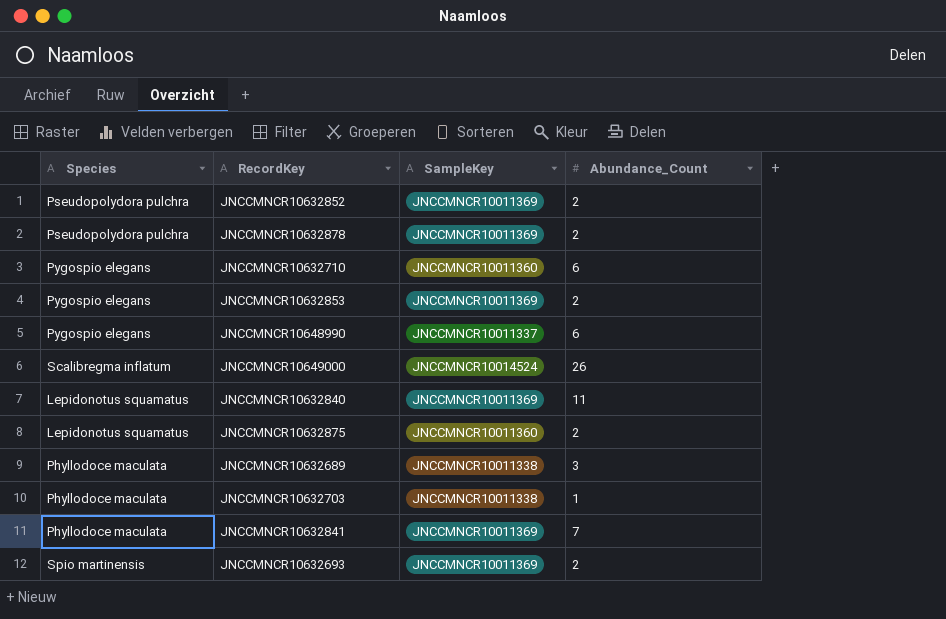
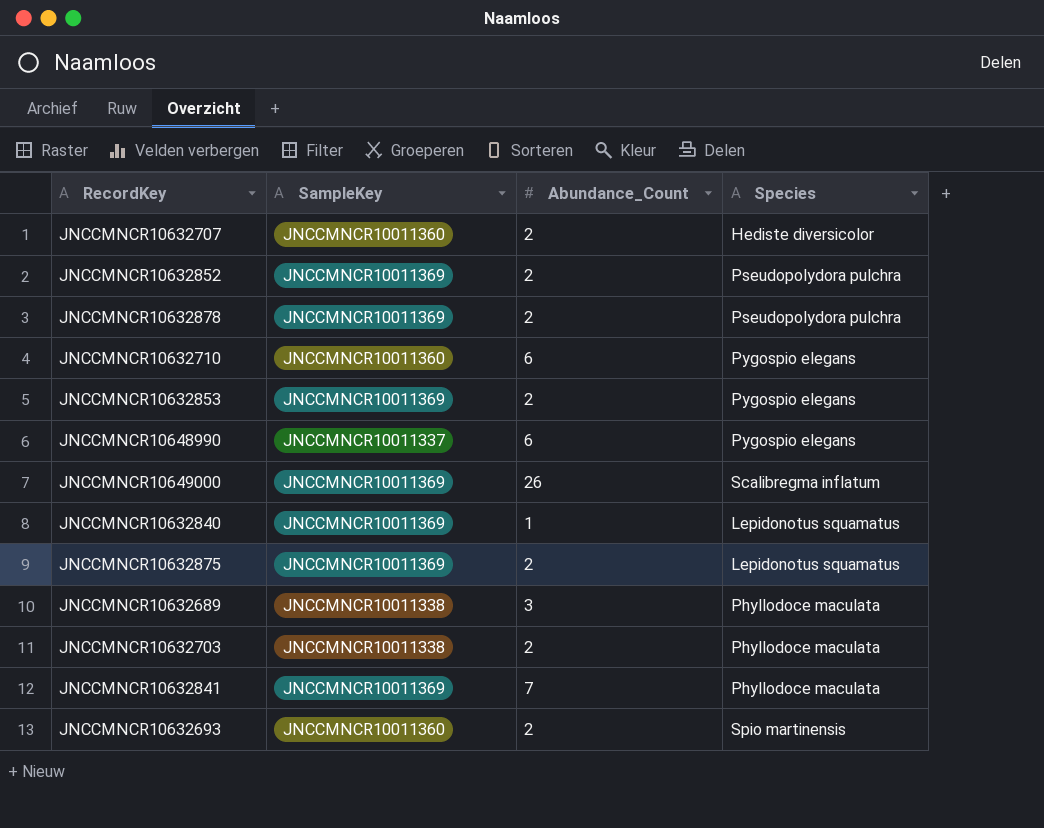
column Species | position: 1 -> 4
row JNCCMNCR10632707: none -> JNCCMNCR10011360 | 2 | Hediste diversicolor
JNCCMNCR10649000 | SampleKey: JNCCMNCR10014524 -> JNCCMNCR10011369
JNCCMNCR10632840 | Abundance_Count: 11 -> 1
JNCCMNCR10632875 | SampleKey: JNCCMNCR10011360 -> JNCCMNCR10011369
JNCCMNCR10632703 | Abundance_Count: 1 -> 2
JNCCMNCR10632693 | SampleKey: JNCCMNCR10011369 -> JNCCMNCR10011360

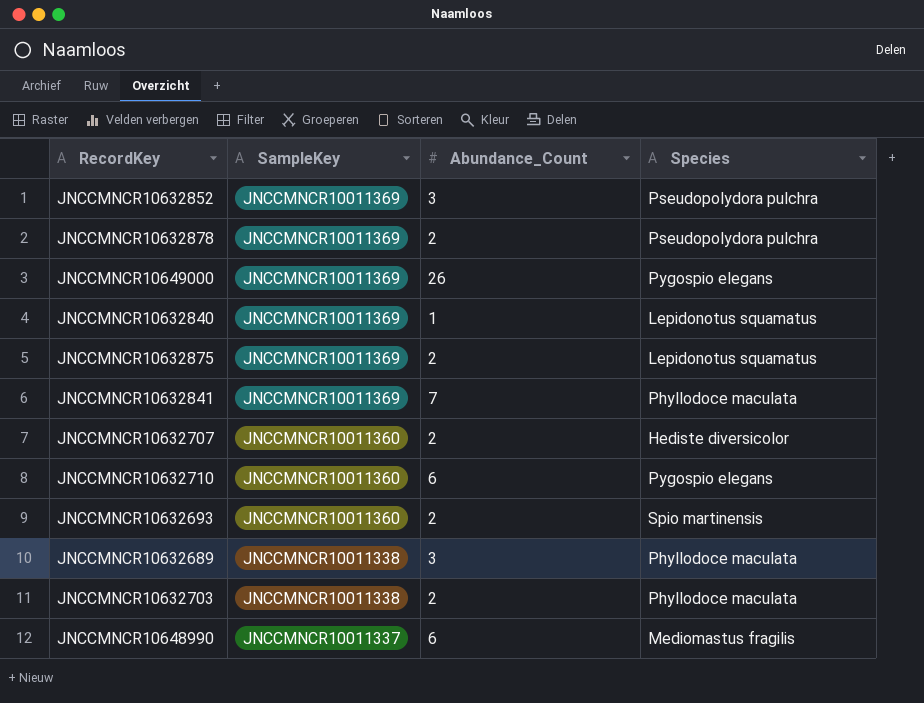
row order: none -> SampleKey descending
row JNCCMNCR10632853: JNCCMNCR10011369 | 2 | Pygospio elegans -> none
JNCCMNCR10632852 | Abundance_Count: 2 -> 3
JNCCMNCR10649000 | Species: Scalibregma inflatum -> Pygospio elegans
JNCCMNCR10648990 | Species: Pygospio elegans -> Mediomastus fragilis

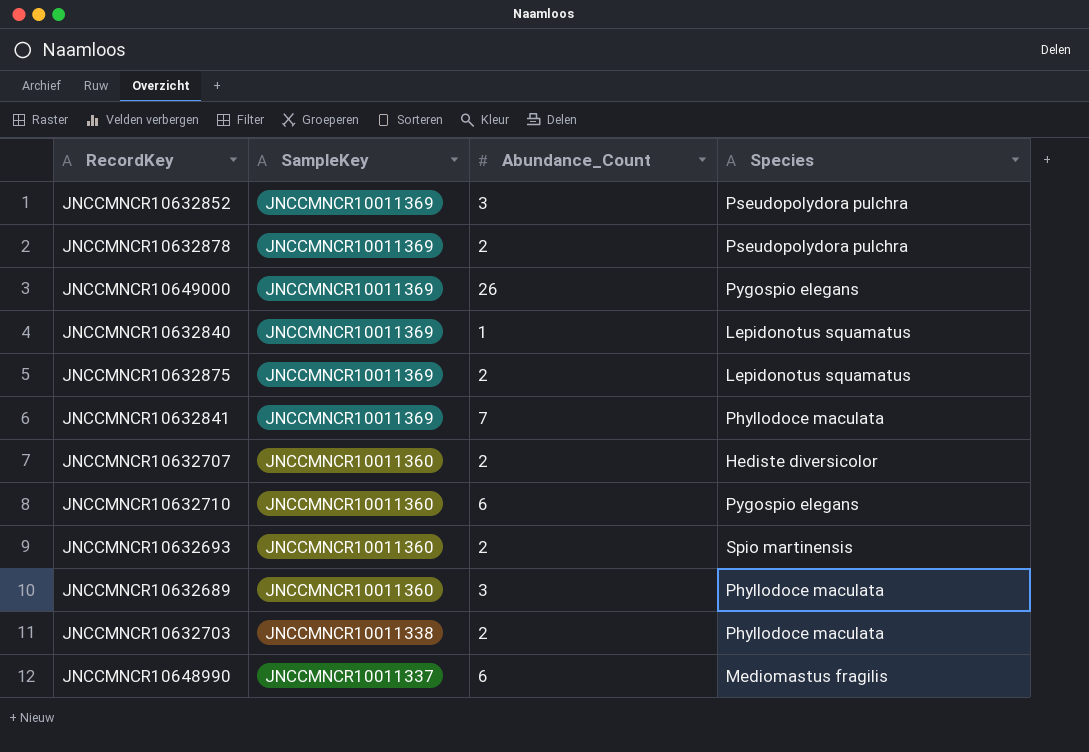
JNCCMNCR10632689 | SampleKey: JNCCMNCR10011338 -> JNCCMNCR10011360

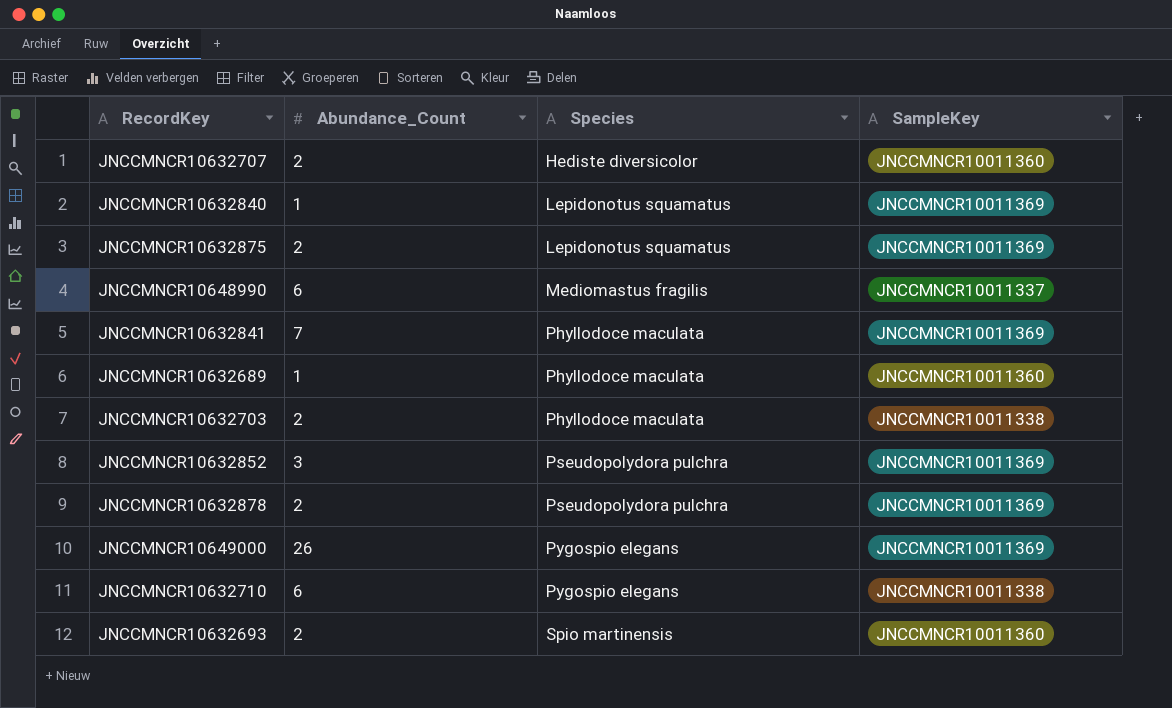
row order: SampleKey descending -> Species ascending
column SampleKey | position: 2 -> 4
JNCCMNCR10632689 | Abundance_Count: 3 -> 1
JNCCMNCR10632710 | SampleKey: JNCCMNCR10011360 -> JNCCMNCR10011338

